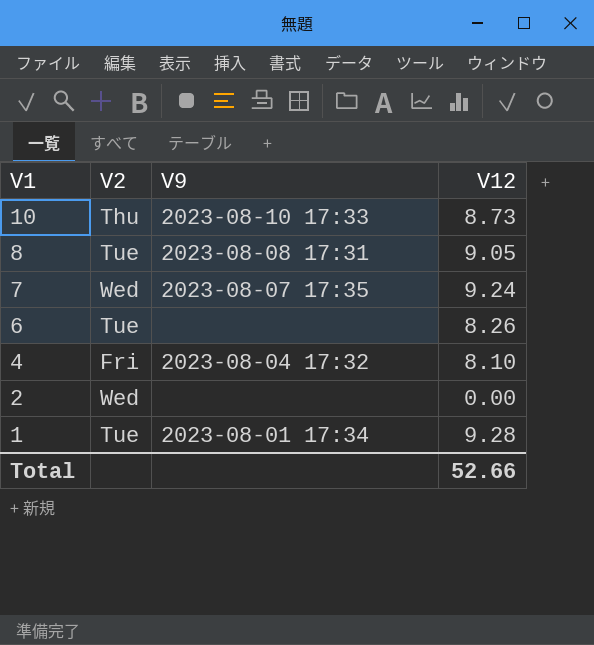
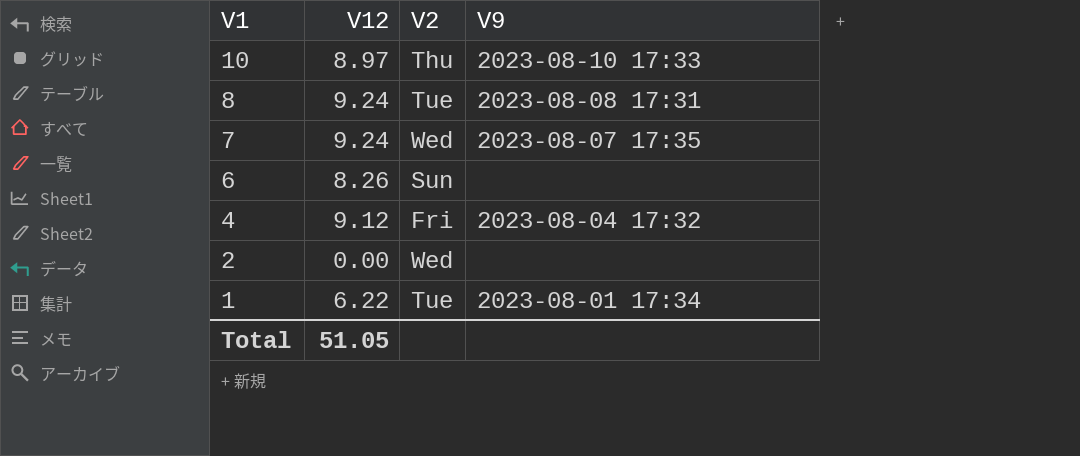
column V12 | position: 4 -> 2
10 | V12: 8.73 -> 8.97
8 | V12: 9.05 -> 9.24
6 | V2: Tue -> Sun
4 | V12: 8.10 -> 9.12
1 | V12: 9.28 -> 6.22
Total | V12: 52.66 -> 51.05

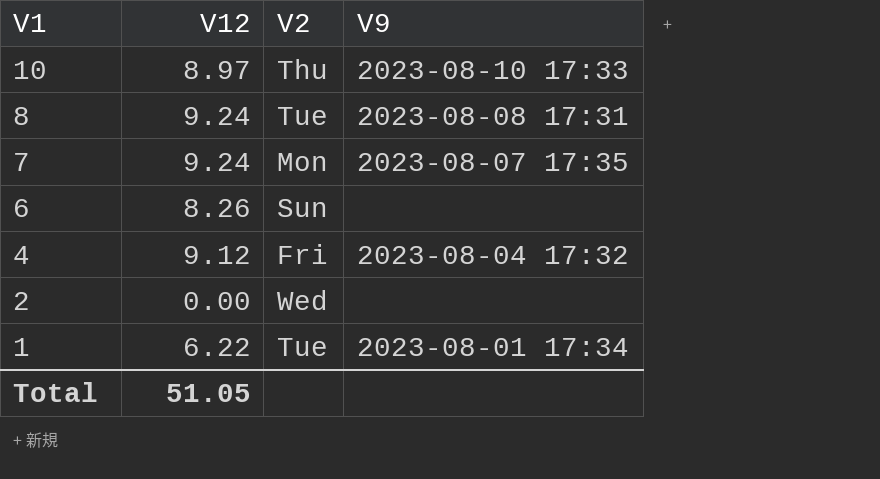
7 | V2: Wed -> Mon

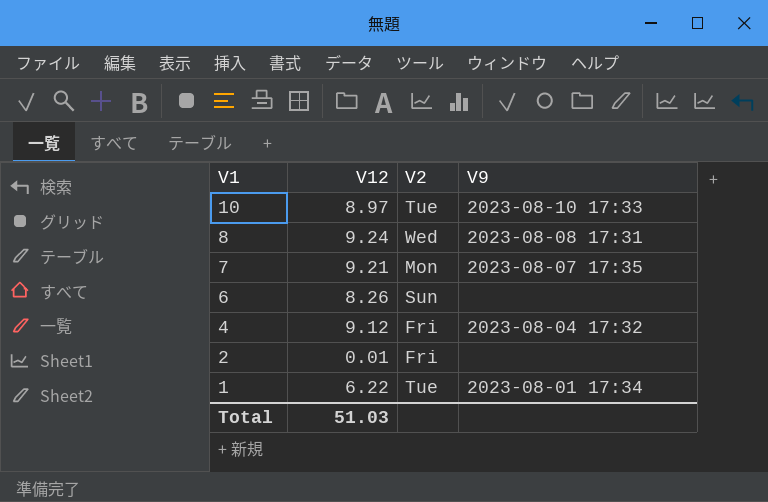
10 | V2: Thu -> Tue
8 | V2: Tue -> Wed
7 | V12: 9.24 -> 9.21
2 | V12: 0.00 -> 0.01
2 | V2: Wed -> Fri
Total | V12: 51.05 -> 51.03

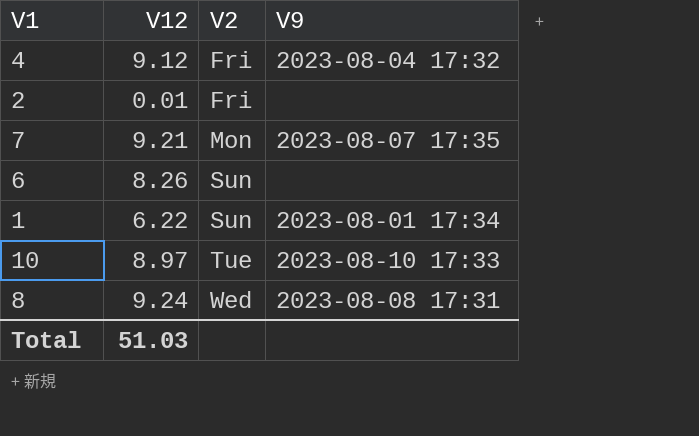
row order: V1 descending -> V2 ascending
1 | V2: Tue -> Sun

